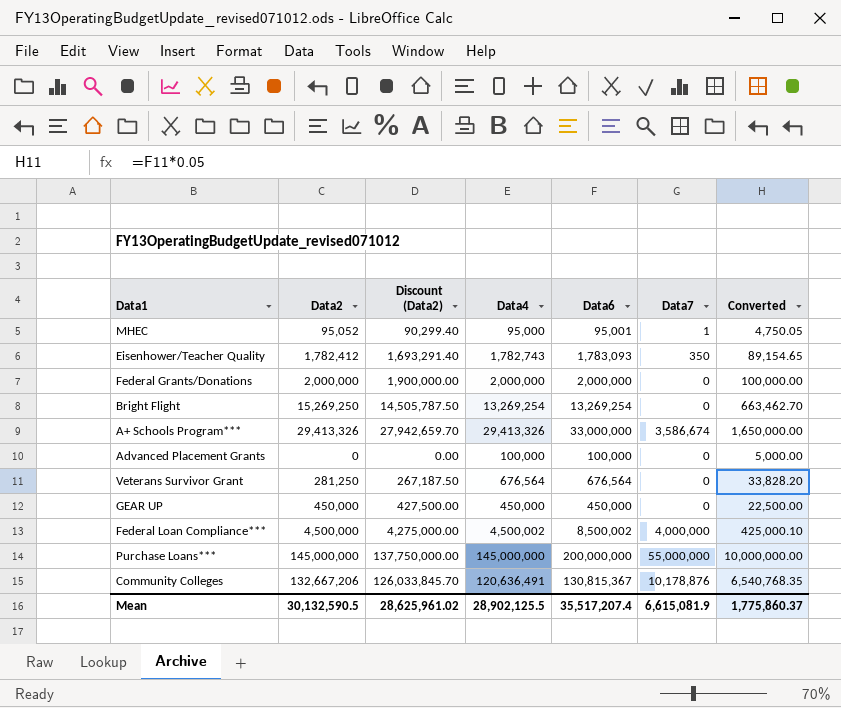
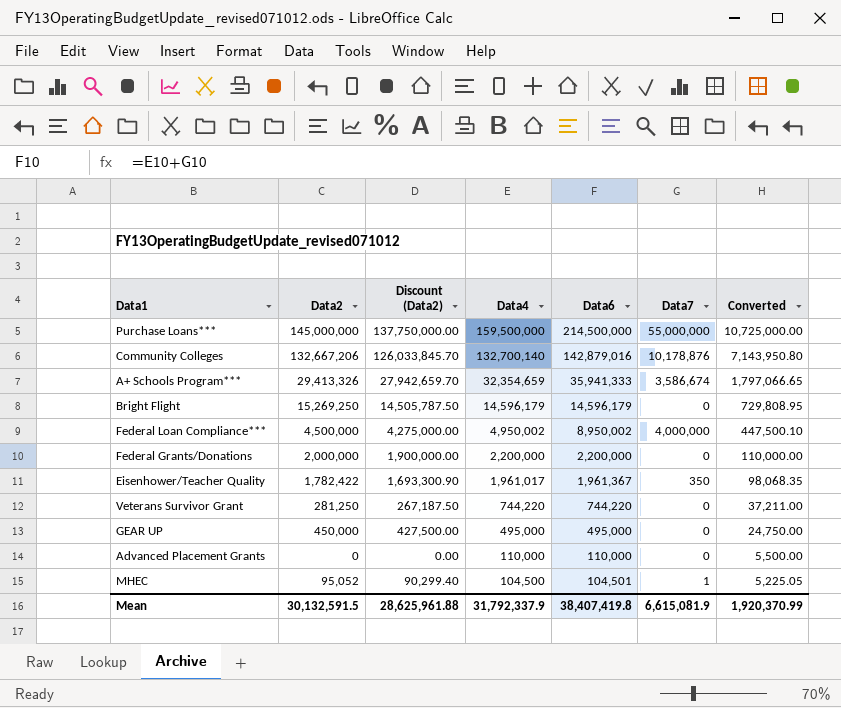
row order: none -> Data4 descending
Purchase Loans*** | Data4: 145,000,000 -> 159,500,000
Purchase Loans*** | Data6: 200,000,000 -> 214,500,000
Purchase Loans*** | Converted: 10,000,000.00 -> 10,725,000.00
Community Colleges | Data4: 120,636,491 -> 132,700,140
Community Colleges | Data6: 130,815,367 -> 142,879,016
Community Colleges | Converted: 6,540,768.35 -> 7,143,950.80
A+ Schools Program*** | Data4: 29,413,326 -> 32,354,659
A+ Schools Program*** | Data6: 33,000,000 -> 35,941,333
A+ Schools Program*** | Converted: 1,650,000.00 -> 1,797,066.65
Bright Flight | Data4: 13,269,254 -> 14,596,179
Bright Flight | Data6: 13,269,254 -> 14,596,179
Bright Flight | Converted: 663,462.70 -> 729,808.95
Federal Loan Compliance*** | Data4: 4,500,002 -> 4,950,002
Federal Loan Compliance*** | Data6: 8,500,002 -> 8,950,002
Federal Loan Compliance*** | Converted: 425,000.10 -> 447,500.10
Federal Grants/Donations | Data4: 2,000,000 -> 2,200,000
Federal Grants/Donations | Data6: 2,000,000 -> 2,200,000
Federal Grants/Donations | Converted: 100,000.00 -> 110,000.00
Eisenhower/Teacher Quality | Data2: 1,782,412 -> 1,782,422
Eisenhower/Teacher Quality | Discount (Data2): 1,693,291.40 -> 1,693,300.90
Eisenhower/Teacher Quality | Data4: 1,782,743 -> 1,961,017
Eisenhower/Teacher Quality | Data6: 1,783,093 -> 1,961,367
Eisenhower/Teacher Quality | Converted: 89,154.65 -> 98,068.35
Veterans Survivor Grant | Data4: 676,564 -> 744,220
Veterans Survivor Grant | Data6: 676,564 -> 744,220
Veterans Survivor Grant | Converted: 33,828.20 -> 37,211.00
GEAR UP | Data4: 450,000 -> 495,000
GEAR UP | Data6: 450,000 -> 495,000
GEAR UP | Converted: 22,500.00 -> 24,750.00
Advanced Placement Grants | Data4: 100,000 -> 110,000
Advanced Placement Grants | Data6: 100,000 -> 110,000
Advanced Placement Grants | Converted: 5,000.00 -> 5,500.00
MHEC | Data4: 95,000 -> 104,500
MHEC | Data6: 95,001 -> 104,501
MHEC | Converted: 4,750.05 -> 5,225.05
Mean | Data2: 30,132,590.5 -> 30,132,591.5
Mean | Discount (Data2): 28,625,961.02 -> 28,625,961.88
Mean | Data4: 28,902,125.5 -> 31,792,337.9
Mean | Data6: 35,517,207.4 -> 38,407,419.8
Mean | Converted: 1,775,860.37 -> 1,920,370.99

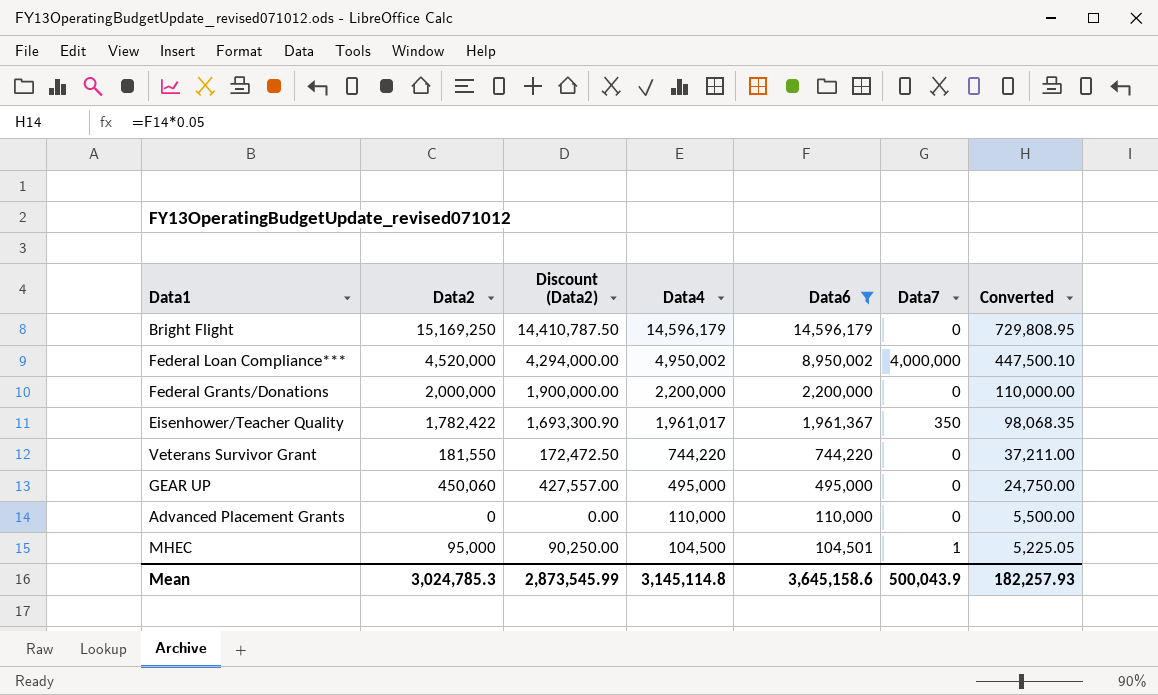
filter: none -> Data6 <= 14,596,179
Bright Flight | Data2: 15,269,250 -> 15,169,250
Bright Flight | Discount (Data2): 14,505,787.50 -> 14,410,787.50
Federal Loan Compliance*** | Data2: 4,500,000 -> 4,520,000
Federal Loan Compliance*** | Discount (Data2): 4,275,000.00 -> 4,294,000.00
Veterans Survivor Grant | Data2: 281,250 -> 181,550
Veterans Survivor Grant | Discount (Data2): 267,187.50 -> 172,472.50
GEAR UP | Data2: 450,000 -> 450,060
GEAR UP | Discount (Data2): 427,500.00 -> 427,557.00
MHEC | Data2: 95,052 -> 95,000
MHEC | Discount (Data2): 90,299.40 -> 90,250.00
Mean | Data2: 30,132,591.5 -> 3,024,785.3
Mean | Discount (Data2): 28,625,961.88 -> 2,873,545.99
Mean | Data4: 31,792,337.9 -> 3,145,114.8
Mean | Data6: 38,407,419.8 -> 3,645,158.6
Mean | Data7: 6,615,081.9 -> 500,043.9
Mean | Converted: 1,920,370.99 -> 182,257.93

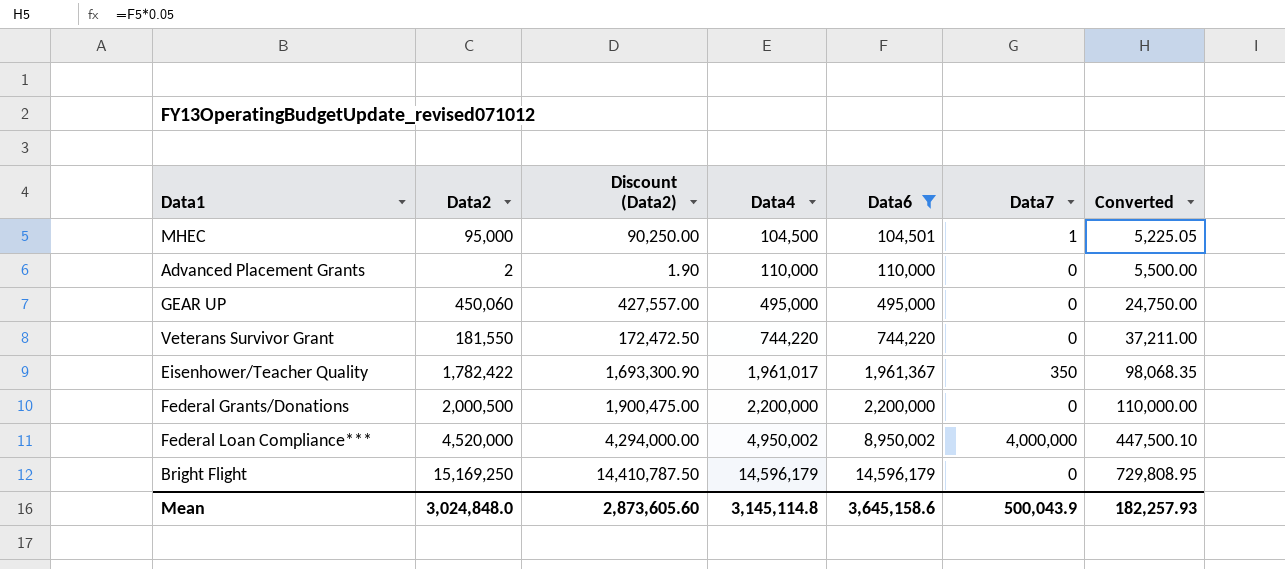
row order: Data4 descending -> Data4 ascending
Advanced Placement Grants | Data2: 0 -> 2
Advanced Placement Grants | Discount (Data2): 0.00 -> 1.90
Federal Grants/Donations | Data2: 2,000,000 -> 2,000,500
Federal Grants/Donations | Discount (Data2): 1,900,000.00 -> 1,900,475.00
Mean | Data2: 3,024,785.3 -> 3,024,848.0
Mean | Discount (Data2): 2,873,545.99 -> 2,873,605.60

